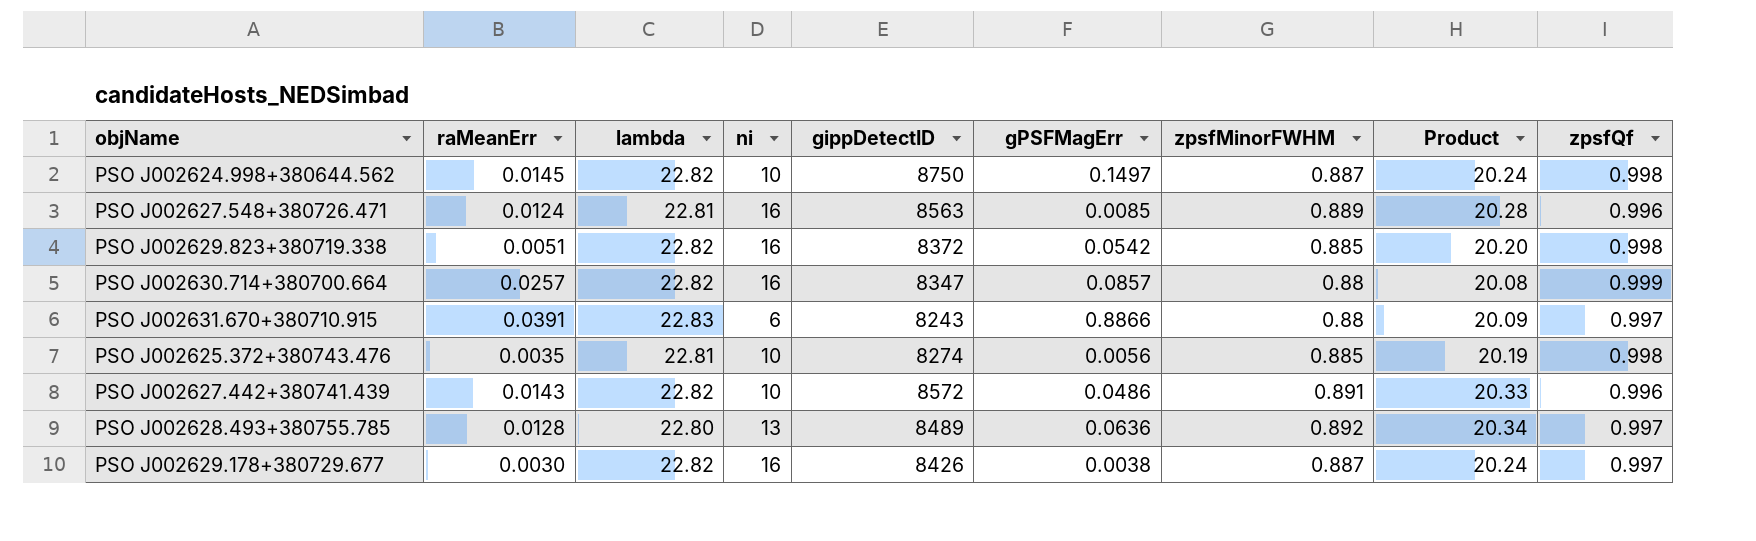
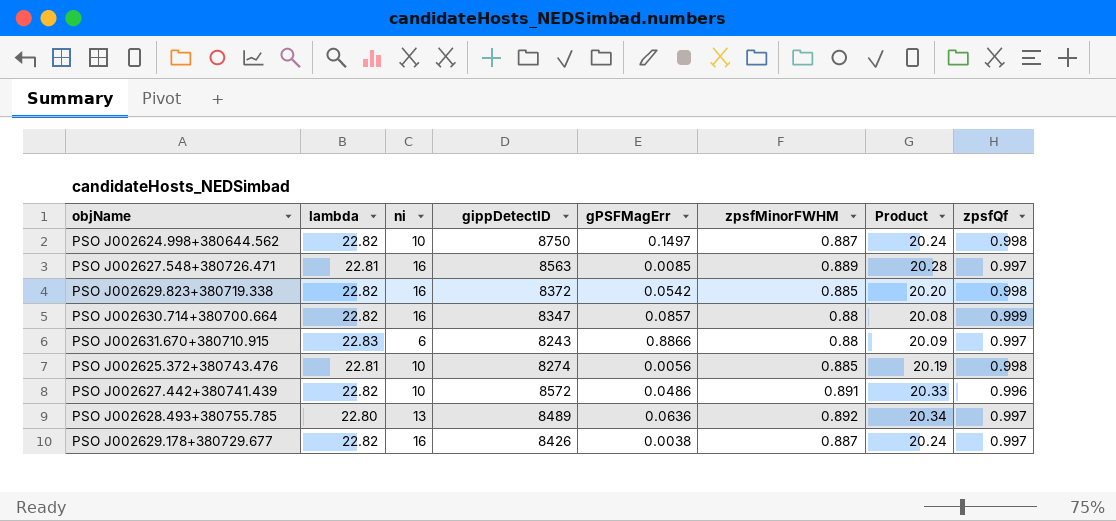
column raMeanErr | position: 2 -> none
PSO J002627.548+380726.471 | zpsfQf: 0.996 -> 0.997

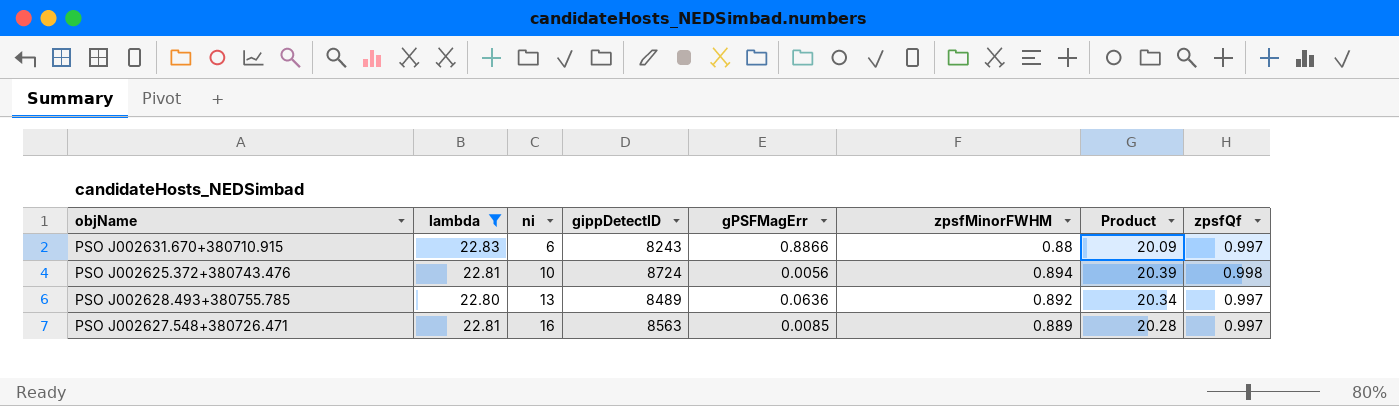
filter: none -> lambda != 22.82
row order: none -> ni ascending
PSO J002625.372+380743.476 | gippDetectID: 8274 -> 8724
PSO J002625.372+380743.476 | zpsfMinorFWHM: 0.885 -> 0.894
PSO J002625.372+380743.476 | Product: 20.19 -> 20.39

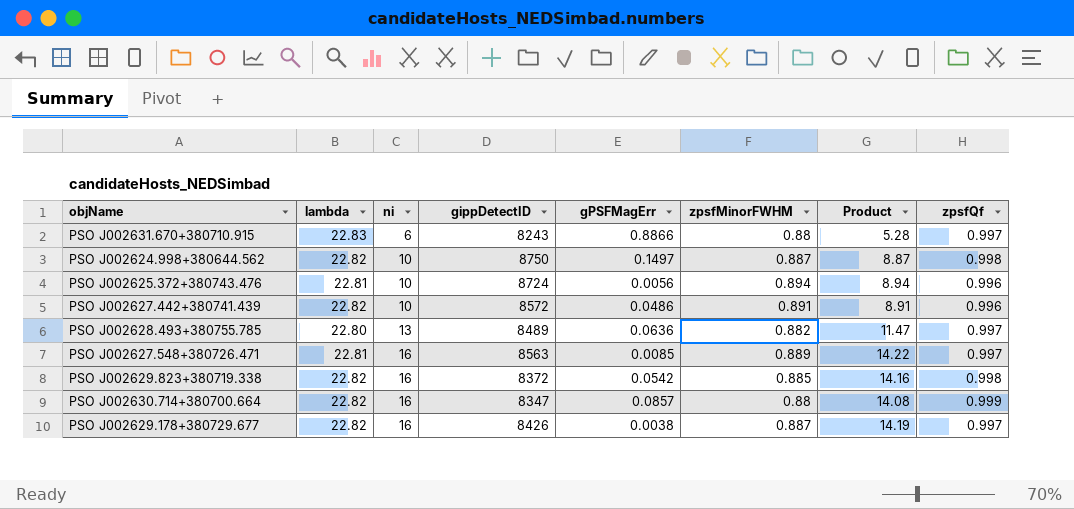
filter: lambda != 22.82 -> none
column Product | formula: [lambda] * [zpsfMinorFWHM] -> [ni] * [zpsfMinorFWHM]
PSO J002625.372+380743.476 | zpsfQf: 0.998 -> 0.996
PSO J002628.493+380755.785 | zpsfMinorFWHM: 0.892 -> 0.882

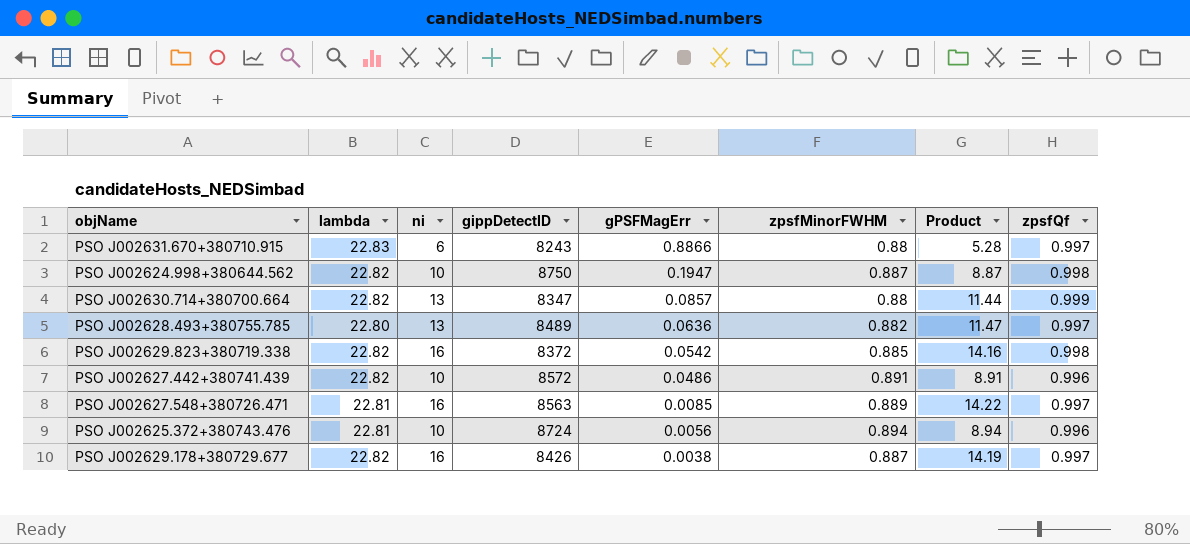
row order: ni ascending -> gPSFMagErr descending
PSO J002624.998+380644.562 | gPSFMagErr: 0.1497 -> 0.1947
PSO J002630.714+380700.664 | ni: 16 -> 13
PSO J002630.714+380700.664 | Product: 14.08 -> 11.44

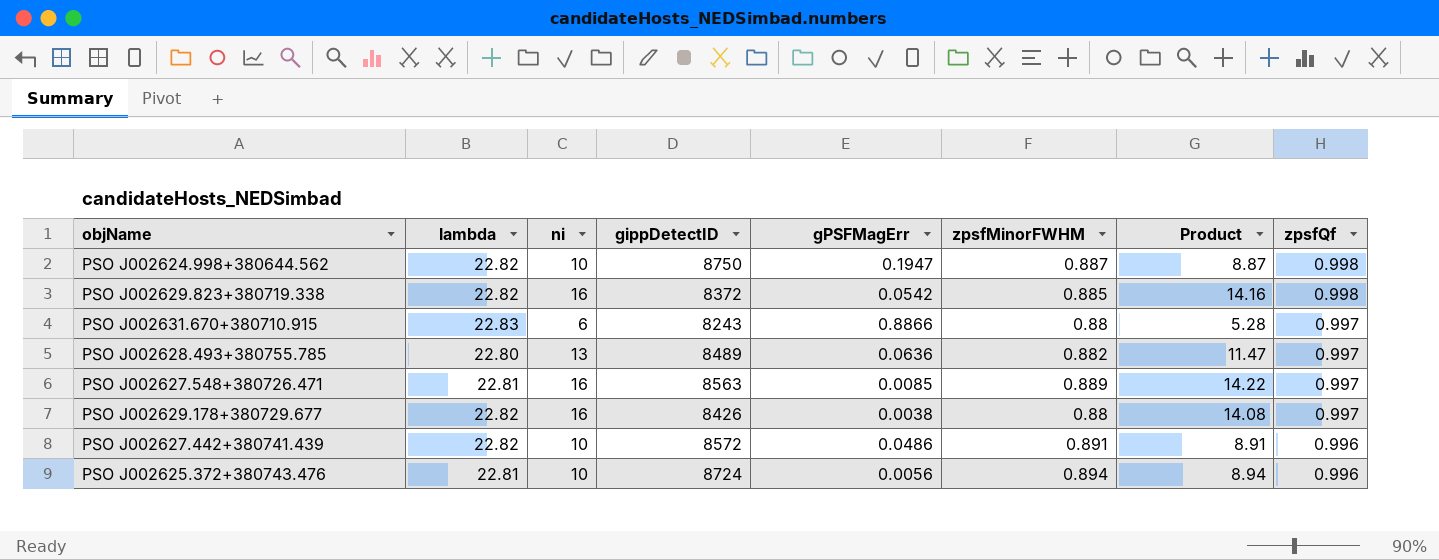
row order: gPSFMagErr descending -> zpsfQf descending
row PSO J002630.714+380700.664: 22.82 | 13 | 8347 | 0.0857 | 0.88 | 11.44 | 0.999 -> none
PSO J002629.178+380729.677 | zpsfMinorFWHM: 0.887 -> 0.88
PSO J002629.178+380729.677 | Product: 14.19 -> 14.08

